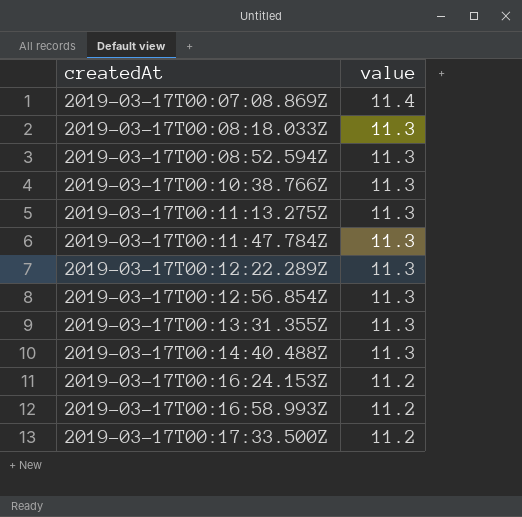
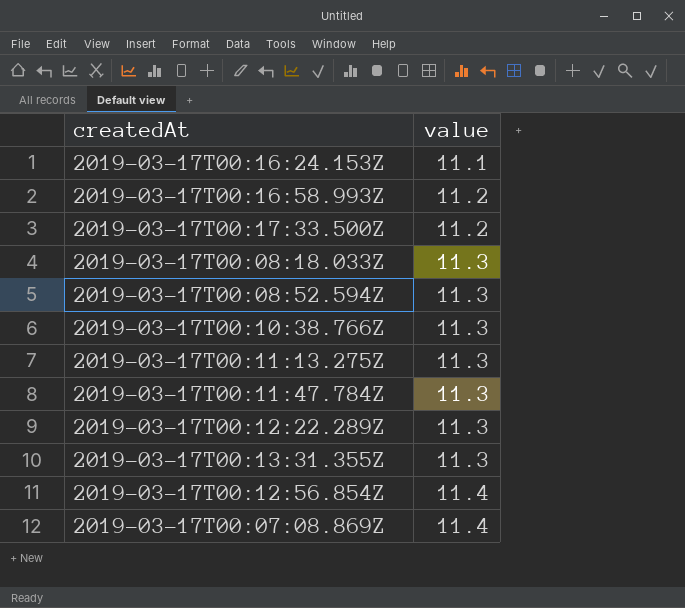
row order: createdAt ascending -> value ascending
row 2019-03-17T00:14:40.488Z: 11.3 -> none
2019-03-17T00:16:24.153Z | value: 11.2 -> 11.1
2019-03-17T00:12:56.854Z | value: 11.3 -> 11.4

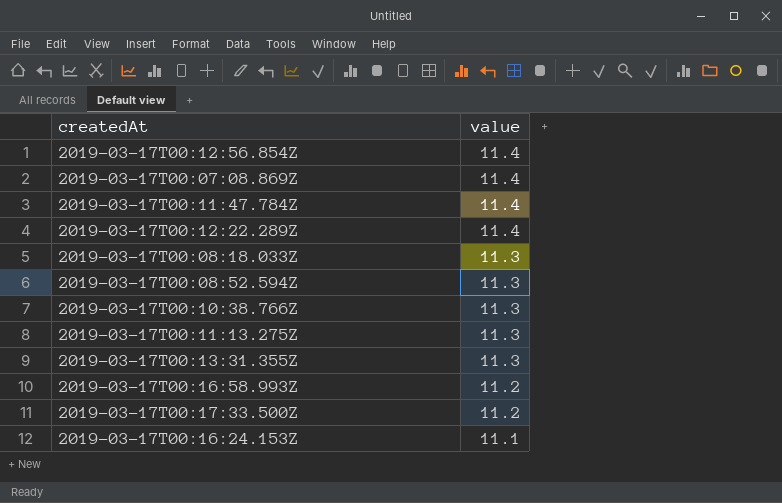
row order: value ascending -> value descending
2019-03-17T00:11:47.784Z | value: 11.3 -> 11.4
2019-03-17T00:12:22.289Z | value: 11.3 -> 11.4

